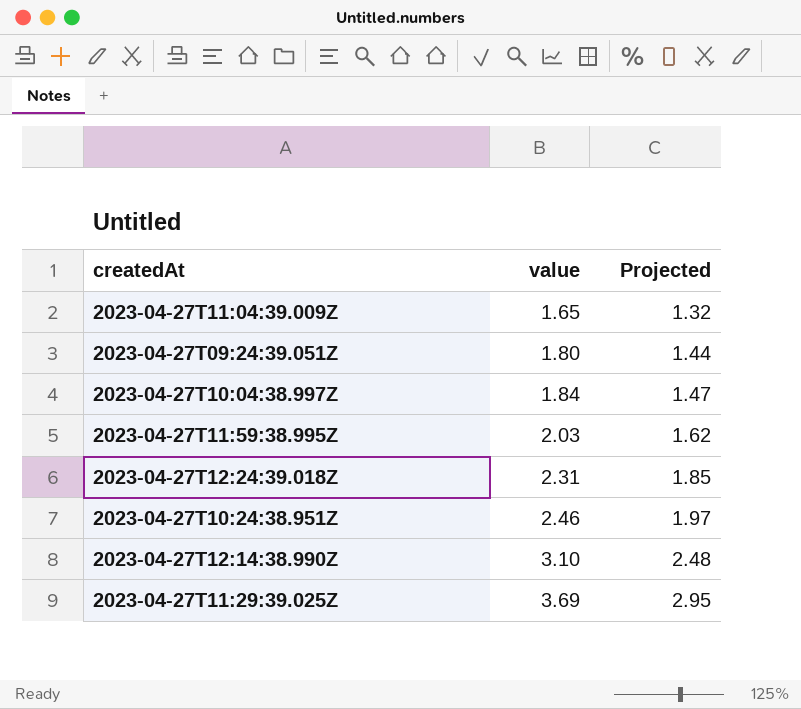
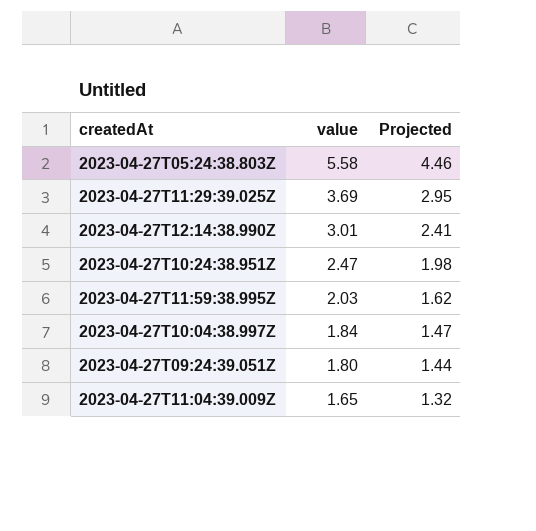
row order: value ascending -> value descending
row 2023-04-27T12:24:39.018Z: 2.31 | 1.85 -> none
row 2023-04-27T05:24:38.803Z: none -> 5.58 | 4.46
2023-04-27T12:14:38.990Z | value: 3.10 -> 3.01
2023-04-27T12:14:38.990Z | Projected: 2.48 -> 2.41
2023-04-27T10:24:38.951Z | value: 2.46 -> 2.47
2023-04-27T10:24:38.951Z | Projected: 1.97 -> 1.98

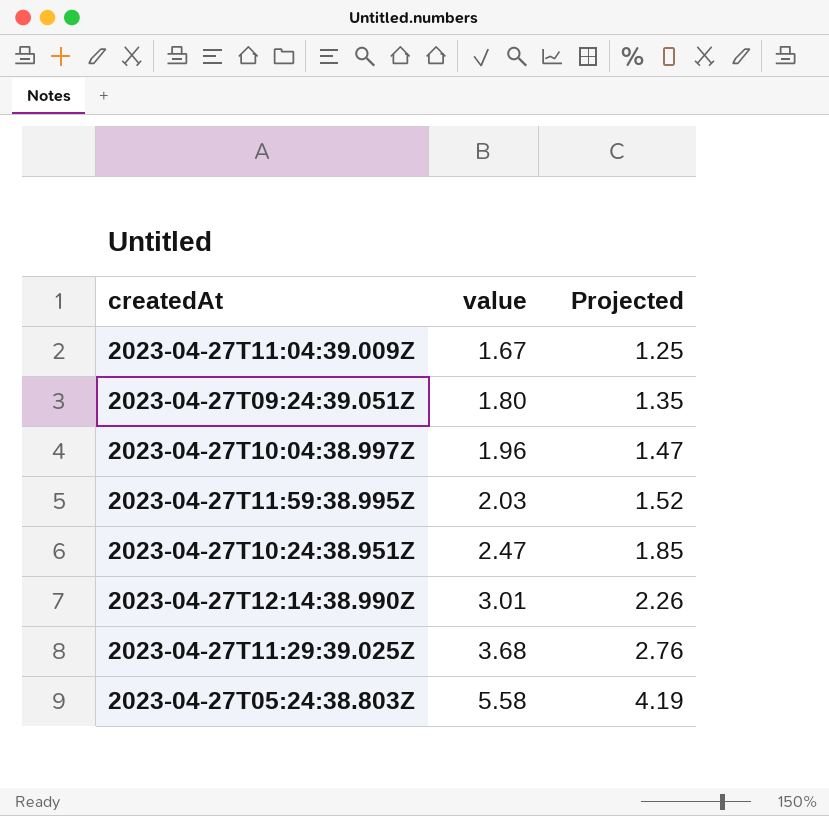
row order: value descending -> value ascending
column Projected | formula: [value] * 0.8 -> [value] * 0.75
2023-04-27T11:04:39.009Z | value: 1.65 -> 1.67
2023-04-27T10:04:38.997Z | value: 1.84 -> 1.96
2023-04-27T11:29:39.025Z | value: 3.69 -> 3.68

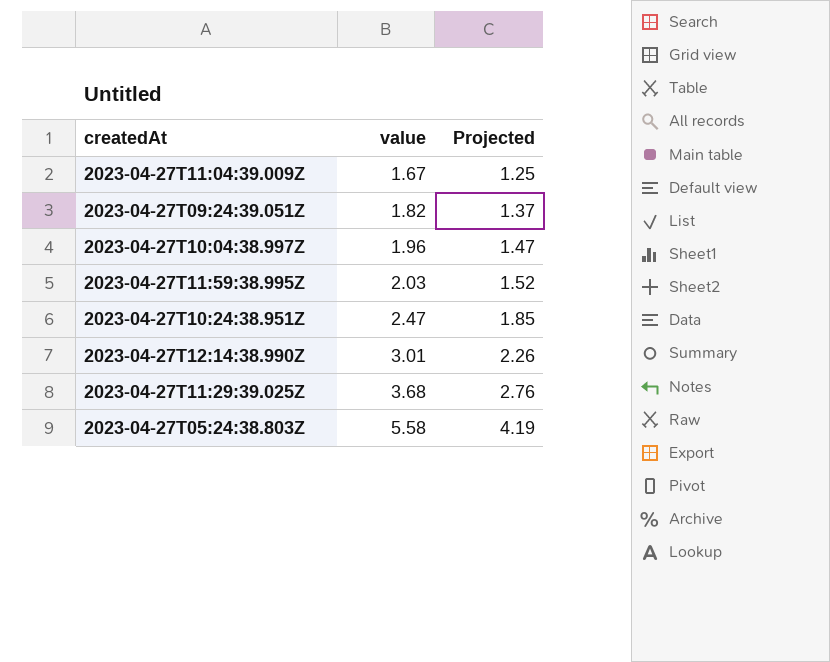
2023-04-27T09:24:39.051Z | value: 1.80 -> 1.82
2023-04-27T09:24:39.051Z | Projected: 1.35 -> 1.37

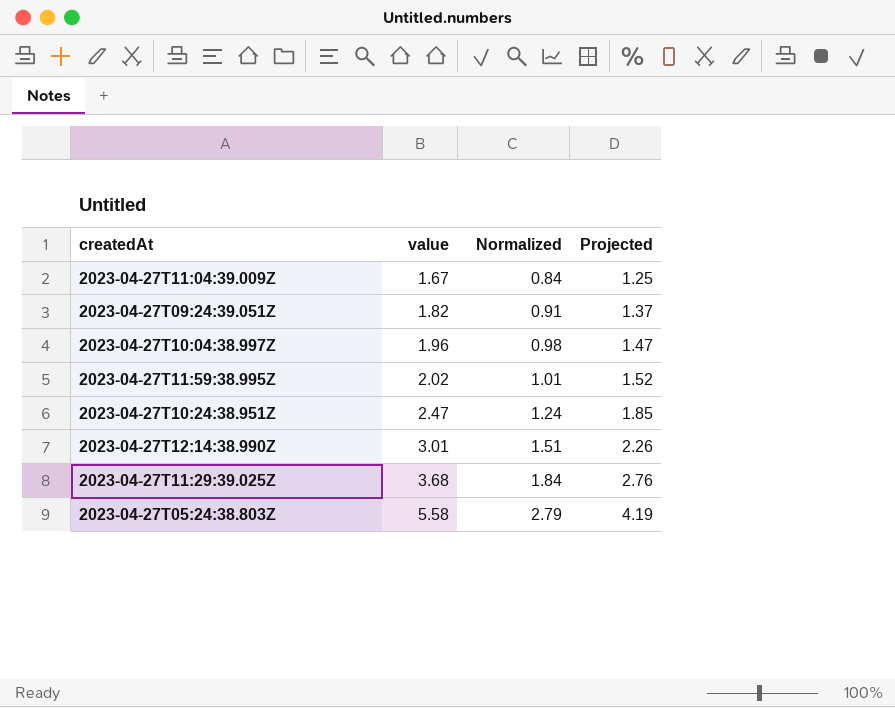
column Normalized | formula: none -> [value] * 0.5
2023-04-27T11:59:38.995Z | value: 2.03 -> 2.02

